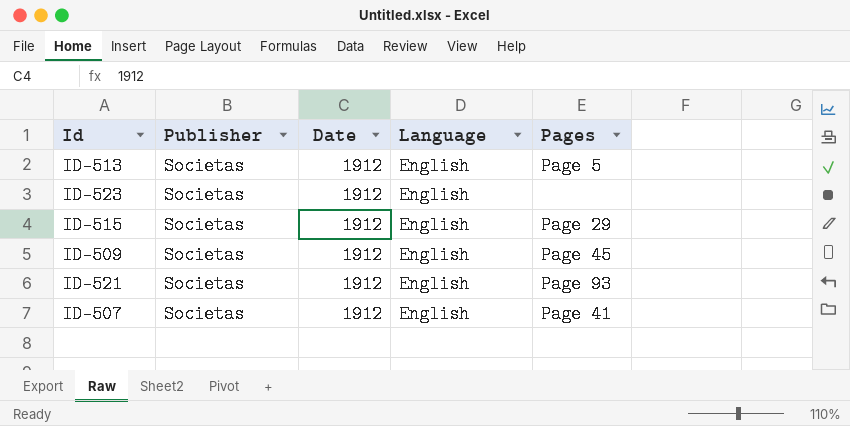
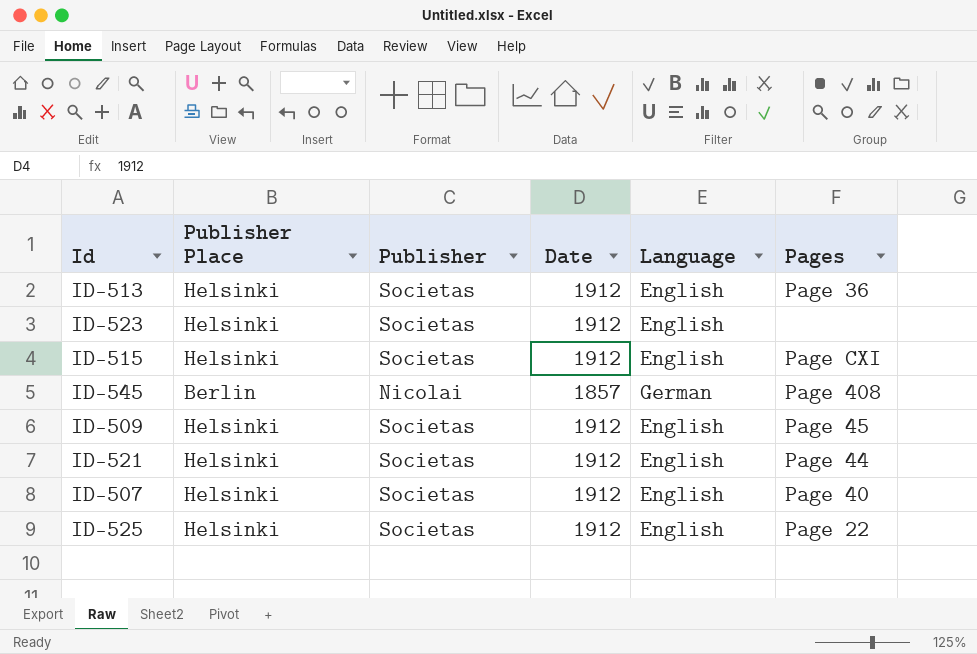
column Publisher Place | position: none -> 2
ID-513 | Pages: Page 5 -> Page 36
ID-515 | Pages: Page 29 -> Page CXI
row ID-545: none -> Berlin | Nicolai | 1857 | German | Page 408
ID-521 | Pages: Page 93 -> Page 44
ID-507 | Pages: Page 41 -> Page 40
row ID-525: none -> Helsinki | Societas | 1912 | English | Page 22

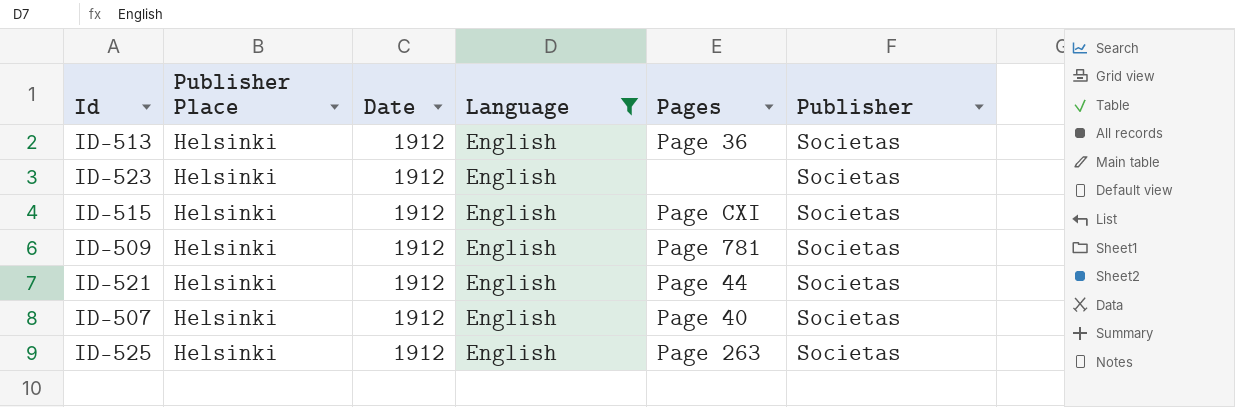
filter: none -> Language = English
column Publisher | position: 3 -> 6
ID-509 | Pages: Page 45 -> Page 781
ID-525 | Pages: Page 22 -> Page 263

